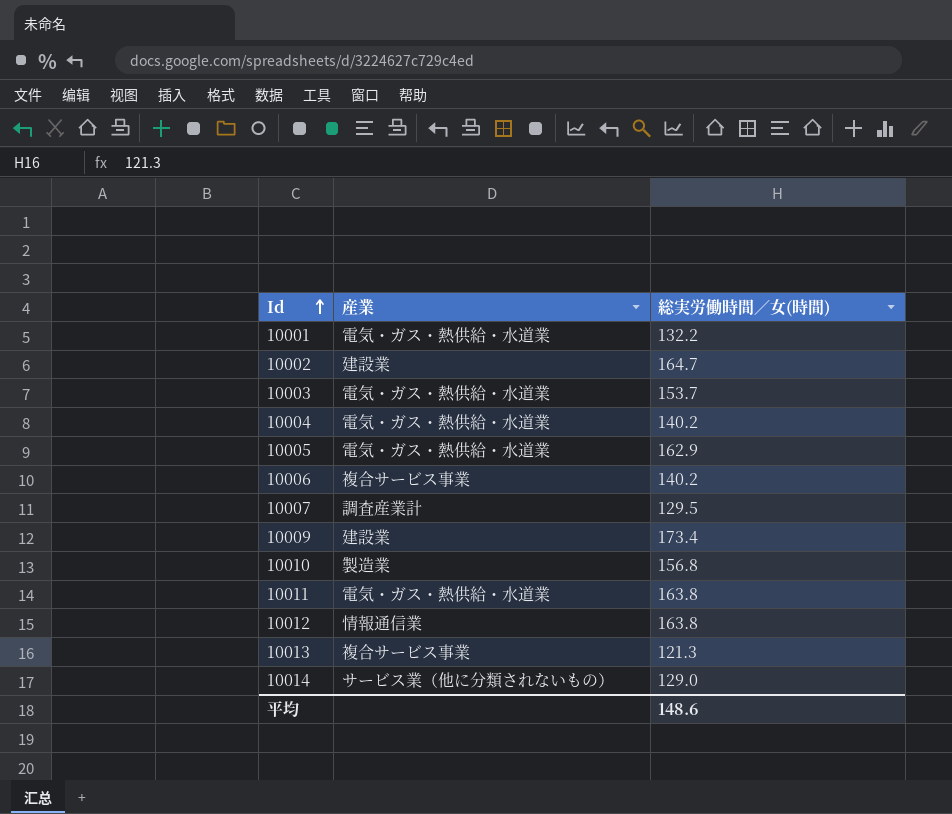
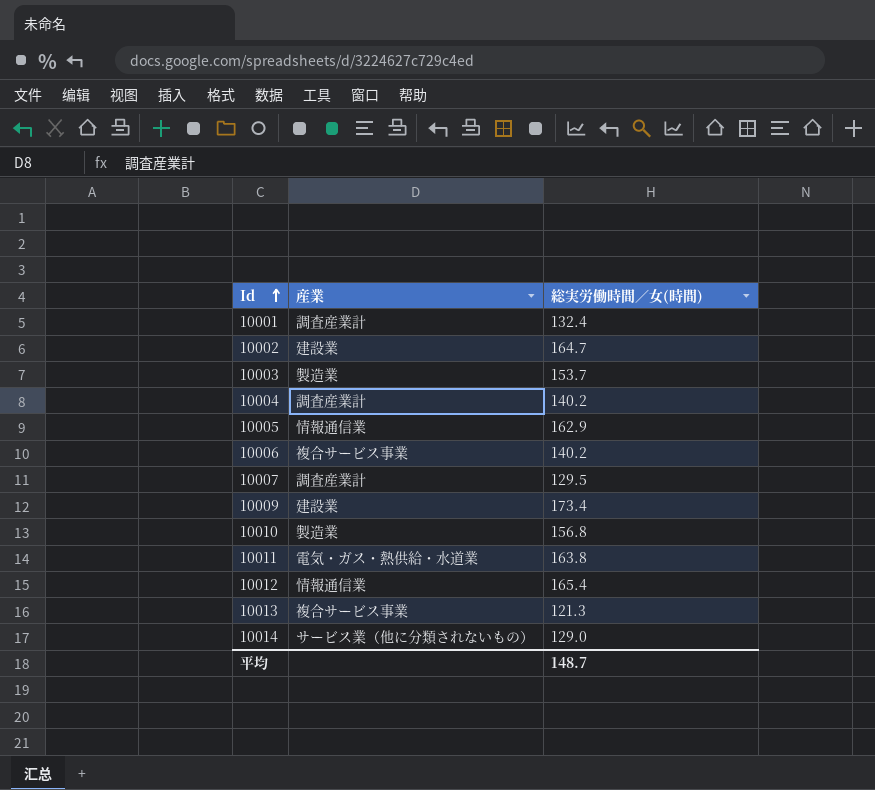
10001 | 産業: 電気・ガス・熱供給・水道業 -> 調査産業計
10001 | 総実労働時間／女(時間): 132.2 -> 132.4
10003 | 産業: 電気・ガス・熱供給・水道業 -> 製造業
10004 | 産業: 電気・ガス・熱供給・水道業 -> 調査産業計
10005 | 産業: 電気・ガス・熱供給・水道業 -> 情報通信業
10012 | 総実労働時間／女(時間): 163.8 -> 165.4
平均 | 総実労働時間／女(時間): 148.6 -> 148.7

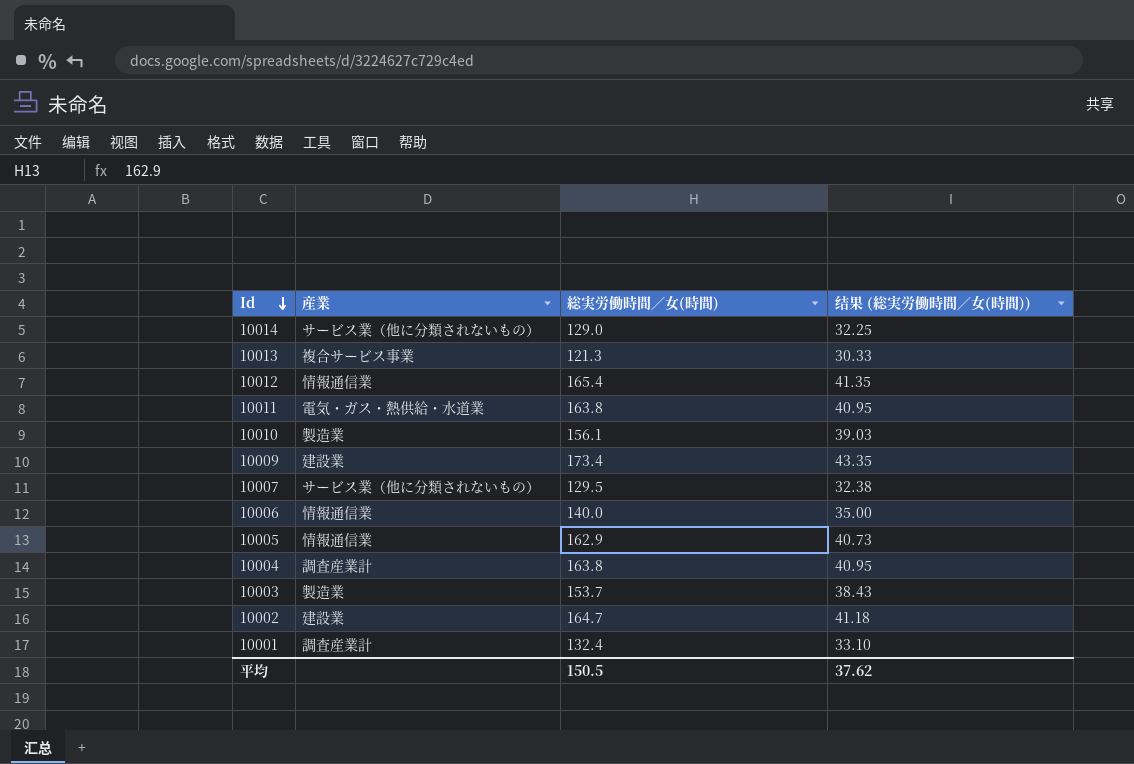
row order: Id ascending -> Id descending
column 结果 (総実労働時間／女(時間)) | formula: none -> [総実労働時間／女(時間)] * 0.25
10010 | 総実労働時間／女(時間): 156.8 -> 156.1
10007 | 産業: 調査産業計 -> サービス業（他に分類されないもの）
10006 | 産業: 複合サービス事業 -> 情報通信業
10006 | 総実労働時間／女(時間): 140.2 -> 140.0
10004 | 総実労働時間／女(時間): 140.2 -> 163.8
平均 | 総実労働時間／女(時間): 148.7 -> 150.5

